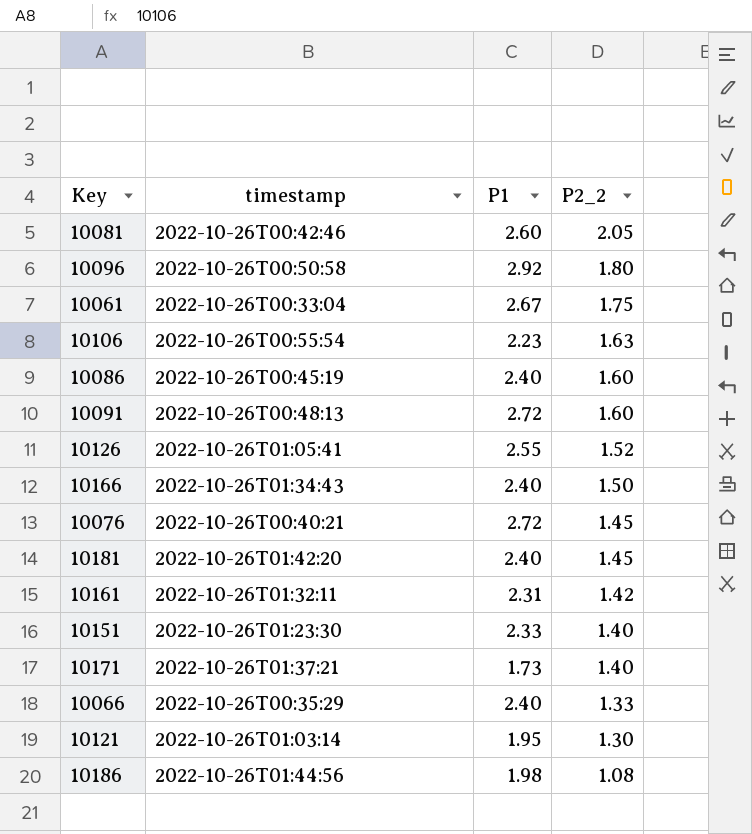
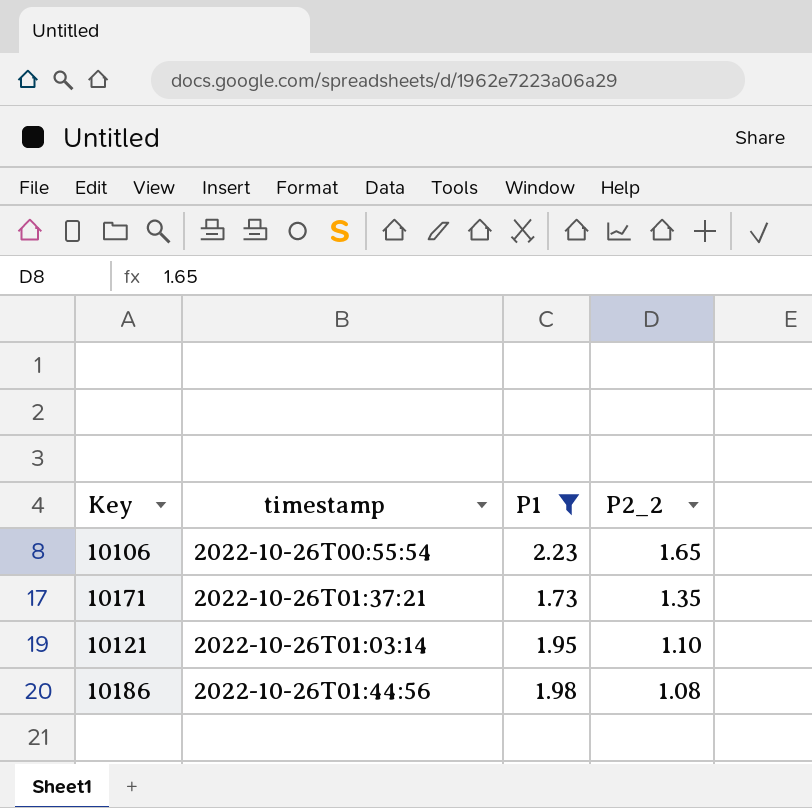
filter: none -> P1 <= 2.23
10106 | P2_2: 1.63 -> 1.65
10171 | P2_2: 1.40 -> 1.35
10121 | P2_2: 1.30 -> 1.10

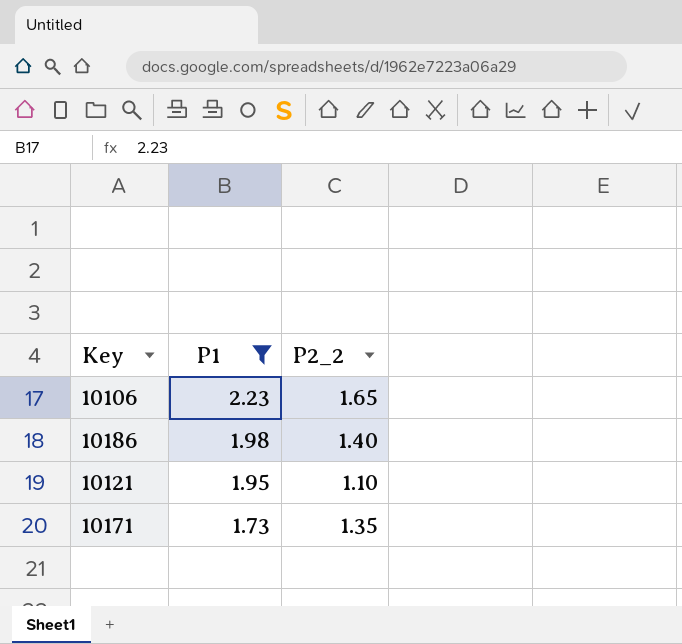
row order: P2_2 descending -> P1 descending
column timestamp | position: 2 -> none
10186 | P2_2: 1.08 -> 1.40

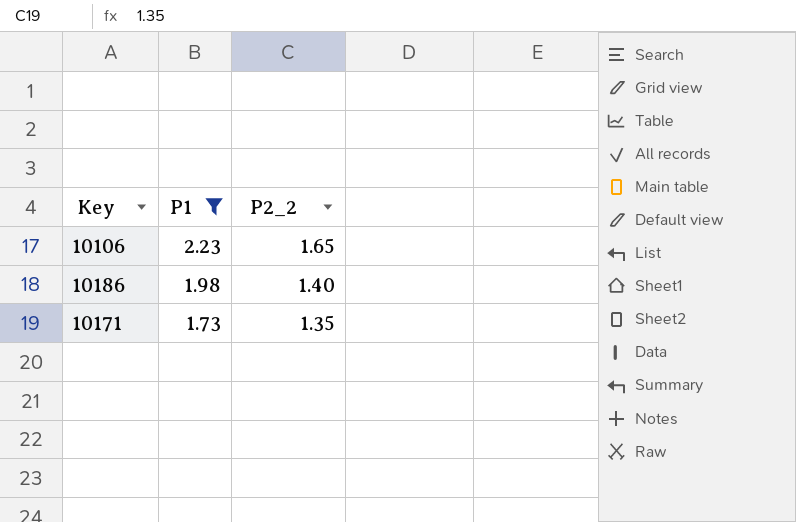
row 10121: 1.95 | 1.10 -> none

